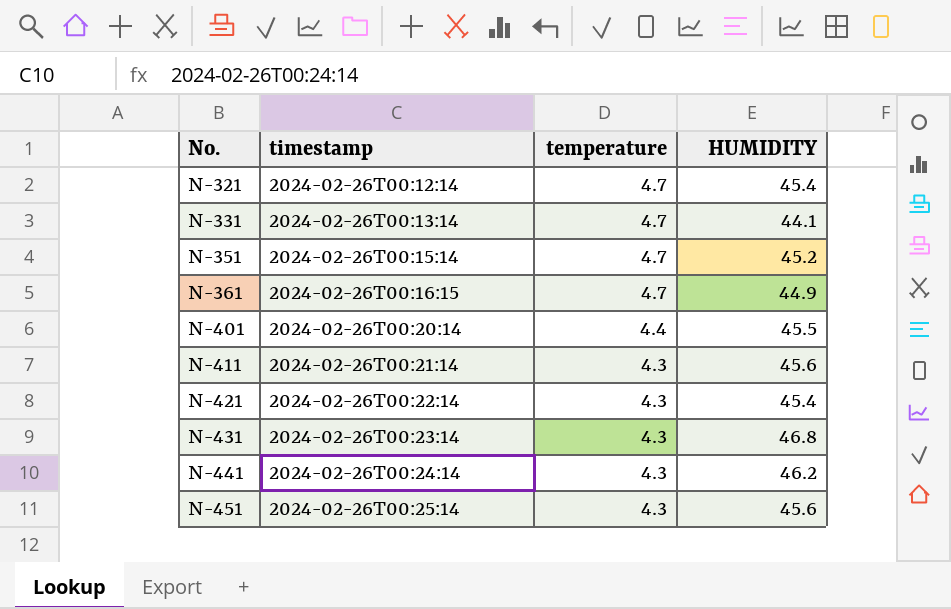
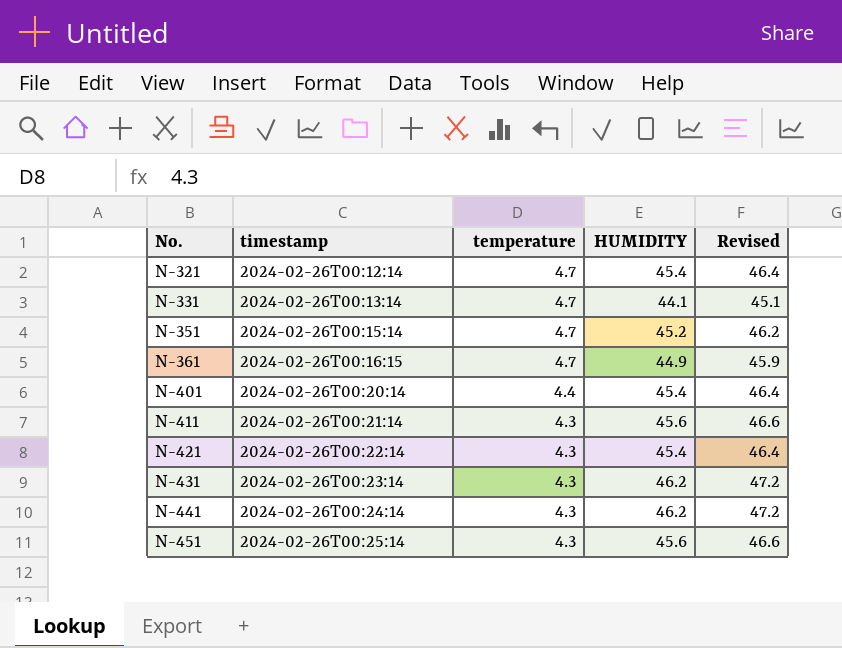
column Revised | formula: none -> [HUMIDITY] + 1
N-401 | HUMIDITY: 45.5 -> 45.4
N-431 | HUMIDITY: 46.8 -> 46.2

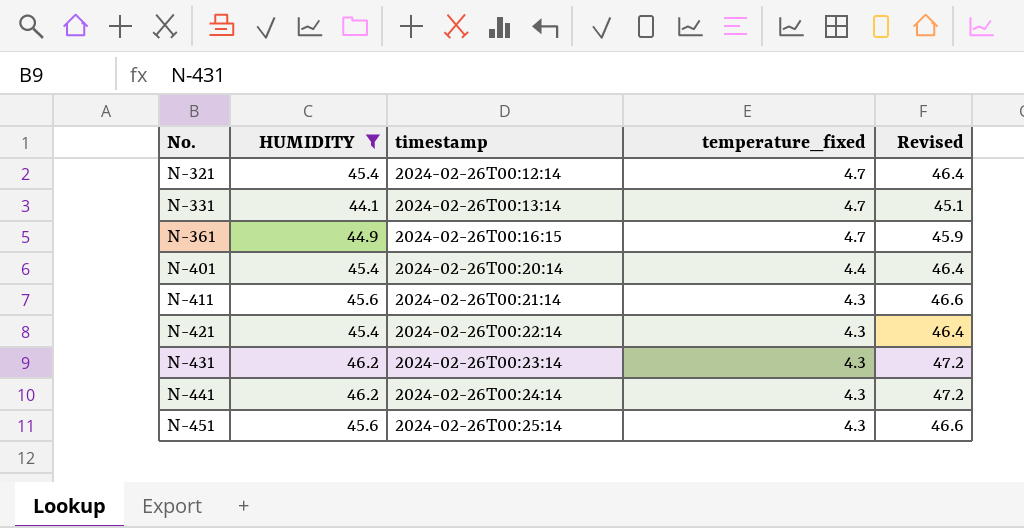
filter: none -> HUMIDITY != 45.2
column HUMIDITY | position: 4 -> 2
column name: temperature -> temperature_fixed

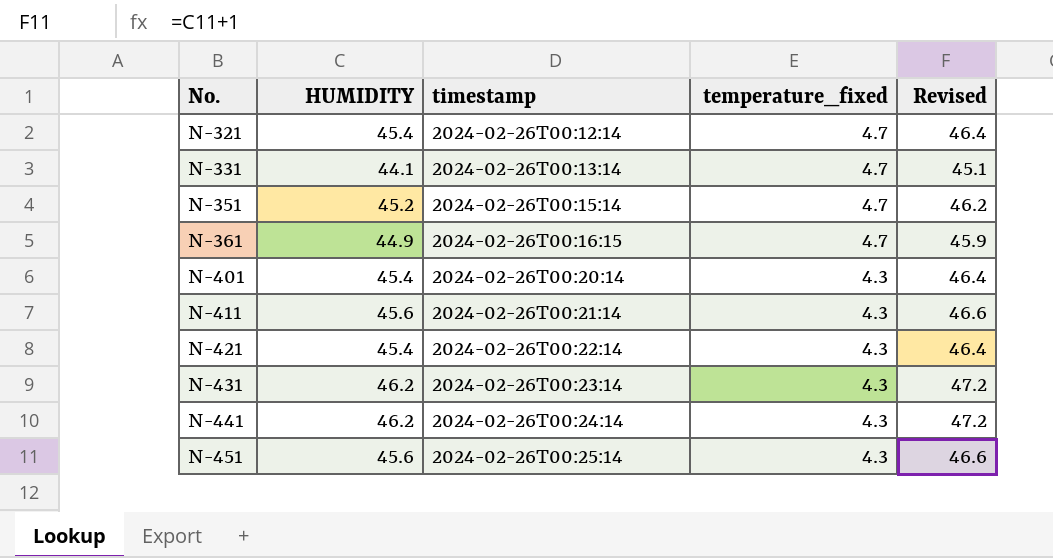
filter: HUMIDITY != 45.2 -> none
N-401 | temperature_fixed: 4.4 -> 4.3

